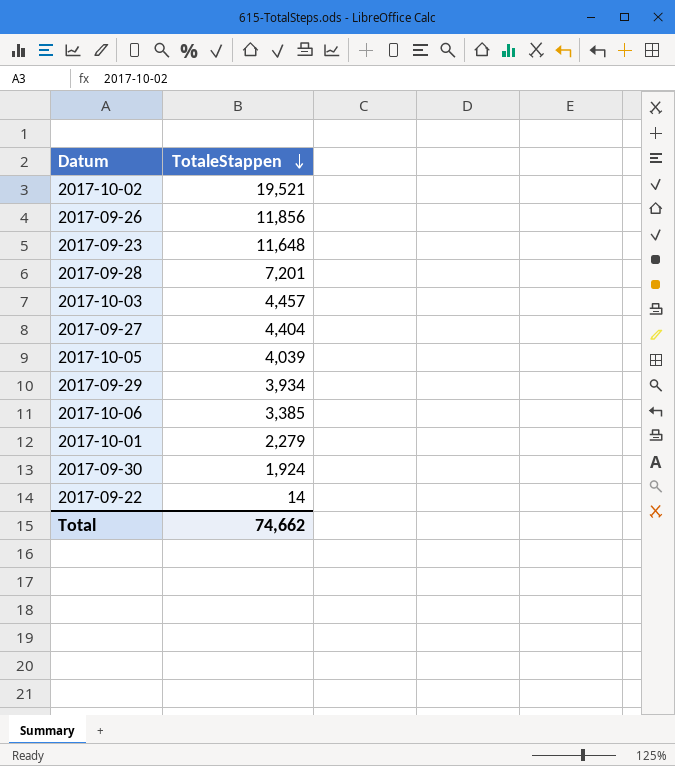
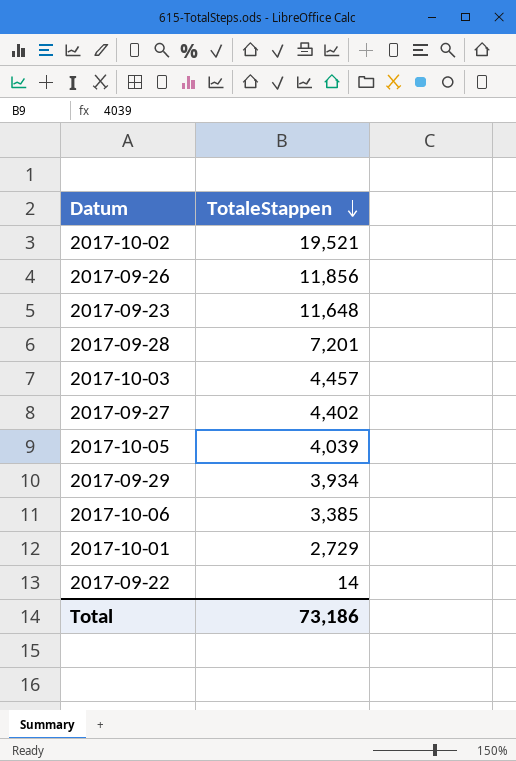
row 2017-09-30: 1,924 -> none
2017-09-27 | TotaleStappen: 4,404 -> 4,402
2017-10-01 | TotaleStappen: 2,279 -> 2,729
Total | TotaleStappen: 74,662 -> 73,186

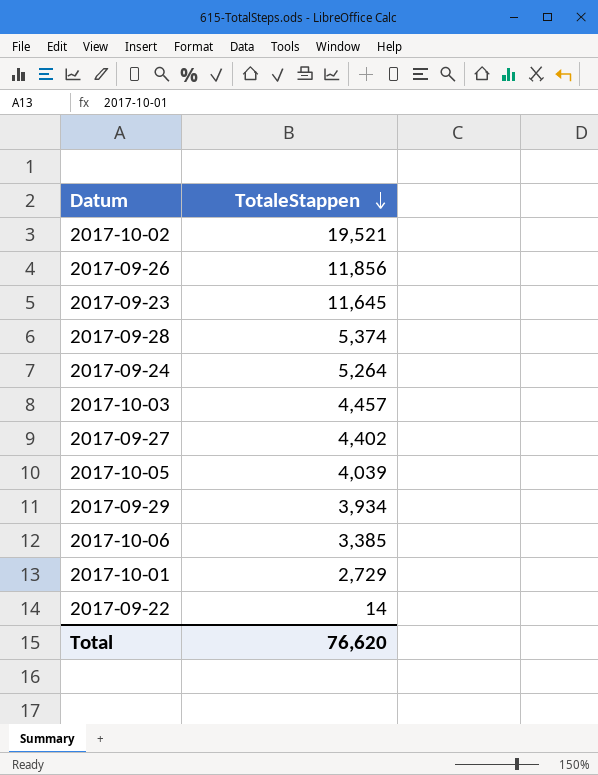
2017-09-23 | TotaleStappen: 11,648 -> 11,645
2017-09-28 | TotaleStappen: 7,201 -> 5,374
row 2017-09-24: none -> 5,264
Total | TotaleStappen: 73,186 -> 76,620

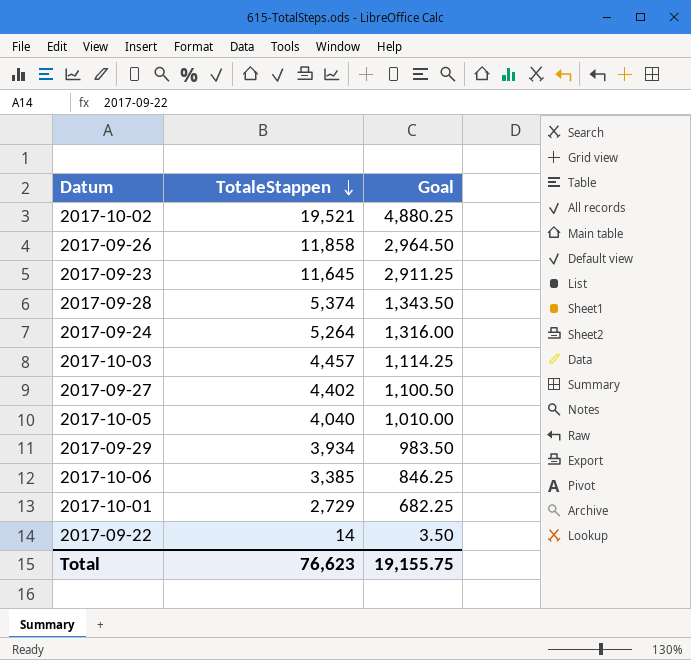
column Goal | formula: none -> [TotaleStappen] * 0.25
2017-09-26 | TotaleStappen: 11,856 -> 11,858
2017-10-05 | TotaleStappen: 4,039 -> 4,040
Total | TotaleStappen: 76,620 -> 76,623

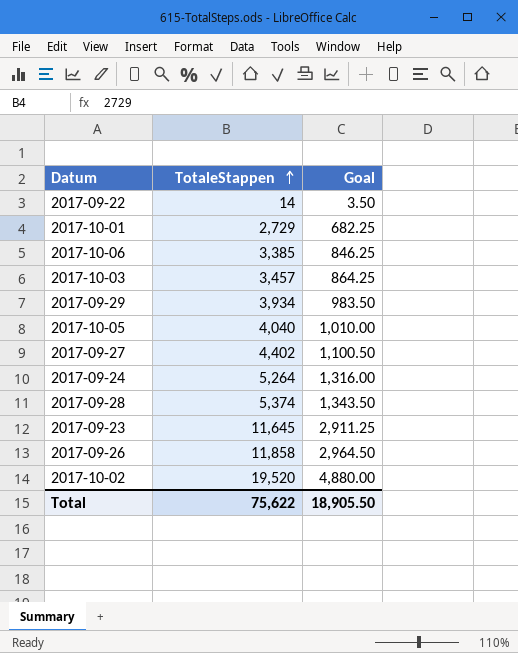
row order: TotaleStappen descending -> TotaleStappen ascending
2017-10-03 | TotaleStappen: 4,457 -> 3,457
2017-10-03 | Goal: 1,114.25 -> 864.25
2017-10-02 | TotaleStappen: 19,521 -> 19,520
2017-10-02 | Goal: 4,880.25 -> 4,880.00
Total | TotaleStappen: 76,623 -> 75,622
Total | Goal: 19,155.75 -> 18,905.50

